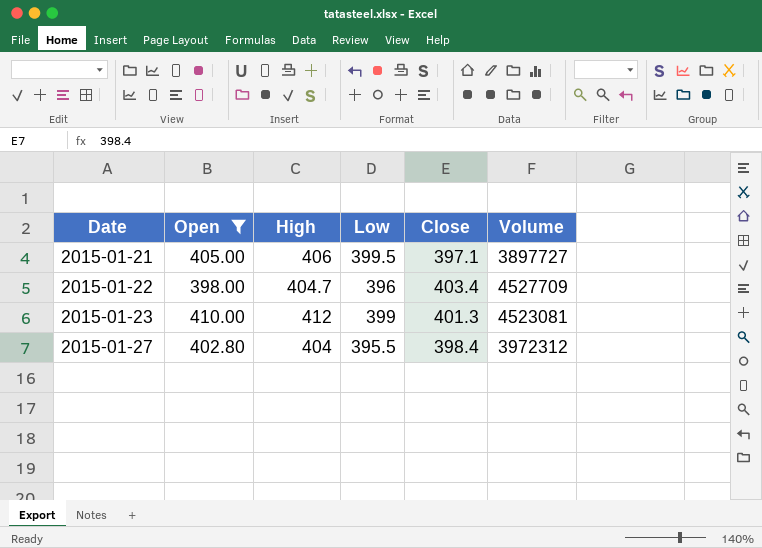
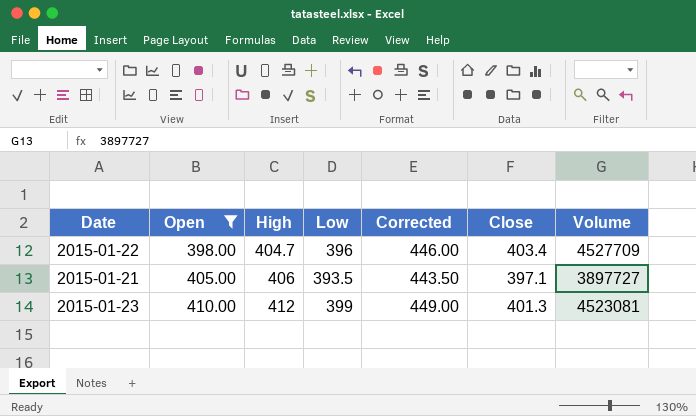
row order: Date ascending -> Open ascending
column Corrected | formula: none -> [Low] + 50
row 2015-01-27: 402.80 | 404 | 395.5 | 398.4 | 3972312 -> none
2015-01-21 | Low: 399.5 -> 393.5

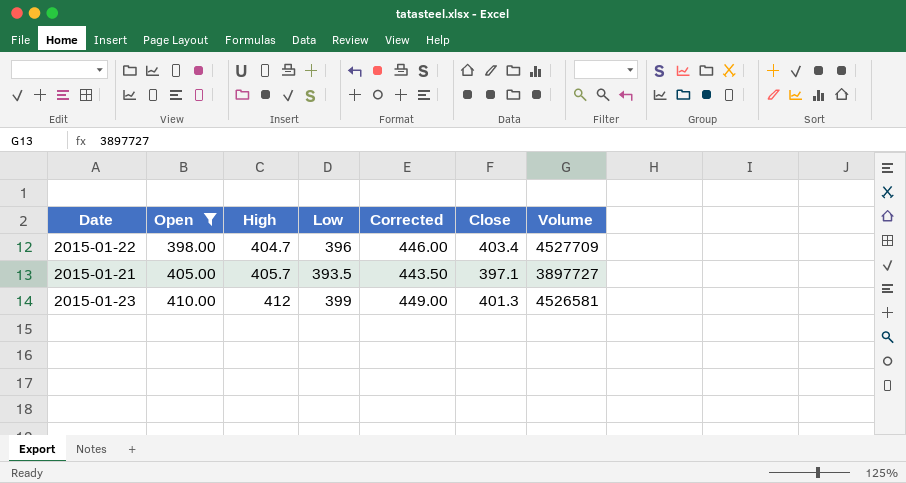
2015-01-21 | High: 406 -> 405.7
2015-01-23 | Volume: 4523081 -> 4526581

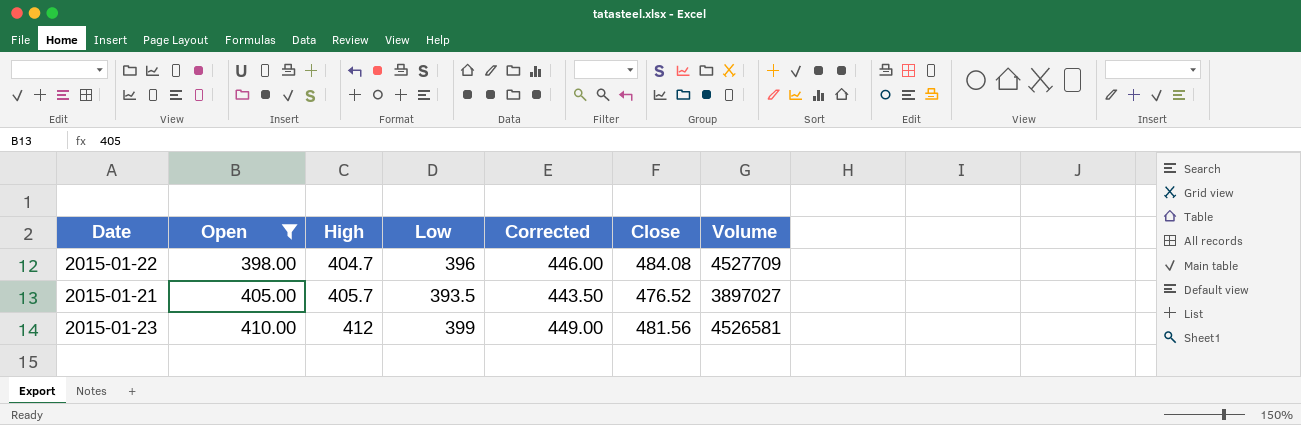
2015-01-22 | Close: 403.4 -> 484.08
2015-01-21 | Close: 397.1 -> 476.52
2015-01-21 | Volume: 3897727 -> 3897027
2015-01-23 | Close: 401.3 -> 481.56

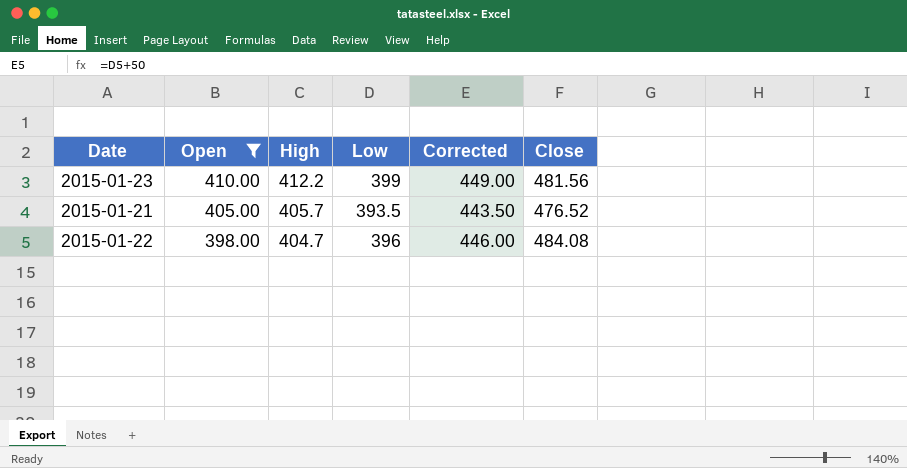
row order: Open ascending -> Open descending
column Volume | position: 7 -> none
2015-01-23 | High: 412 -> 412.2

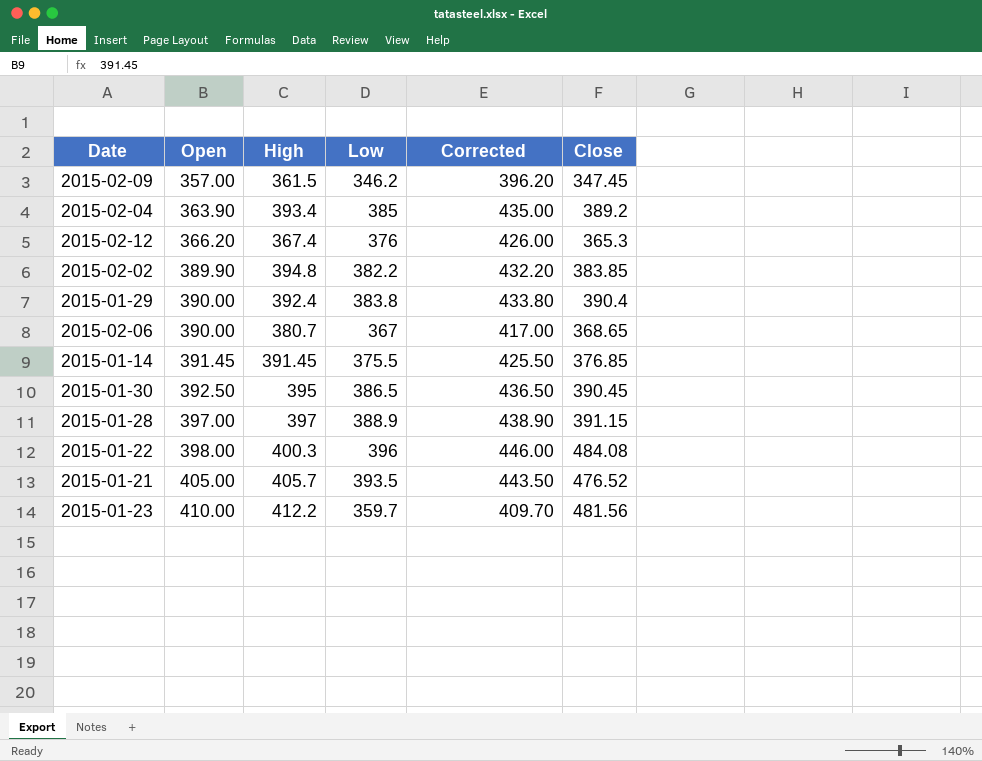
filter: Open >= 398.00 -> none
row order: Open descending -> Open ascending
2015-01-22 | High: 404.7 -> 400.3
2015-01-23 | Low: 399 -> 359.7
2015-01-23 | Corrected: 449.00 -> 409.70

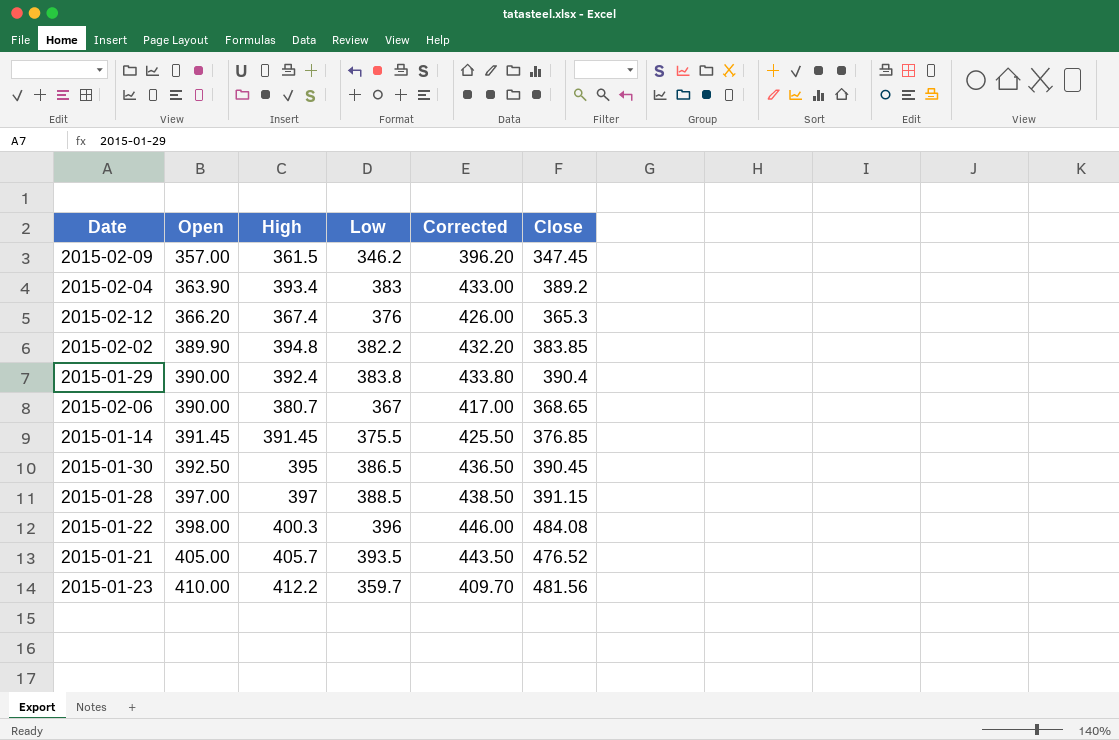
2015-02-04 | Low: 385 -> 383
2015-02-04 | Corrected: 435.00 -> 433.00
2015-01-28 | Low: 388.9 -> 388.5
2015-01-28 | Corrected: 438.90 -> 438.50

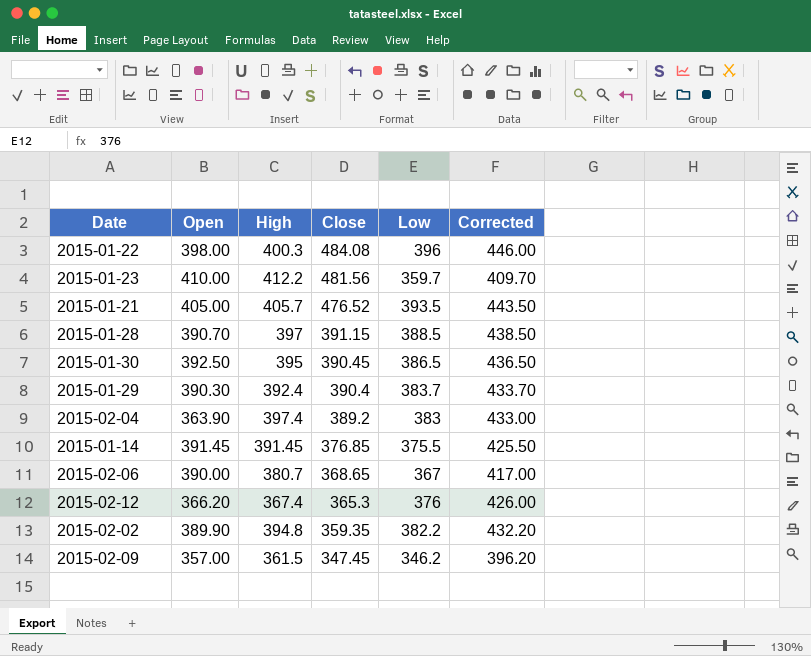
row order: Open ascending -> Close descending
column Close | position: 6 -> 4
2015-01-28 | Open: 397.00 -> 390.70
2015-01-29 | Open: 390.00 -> 390.30
2015-01-29 | Low: 383.8 -> 383.7
2015-01-29 | Corrected: 433.80 -> 433.70
2015-02-04 | High: 393.4 -> 397.4
2015-02-02 | Close: 383.85 -> 359.35

